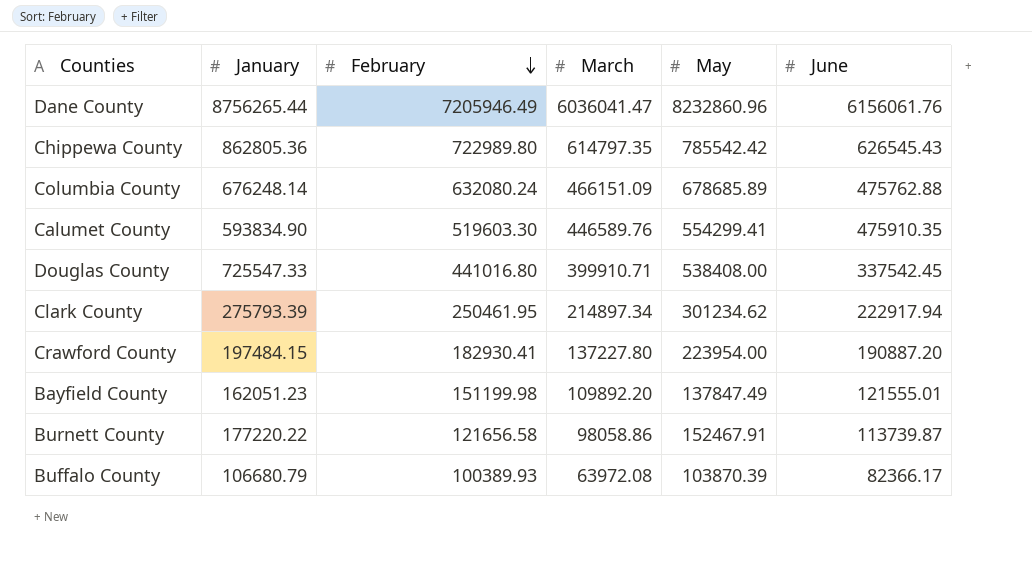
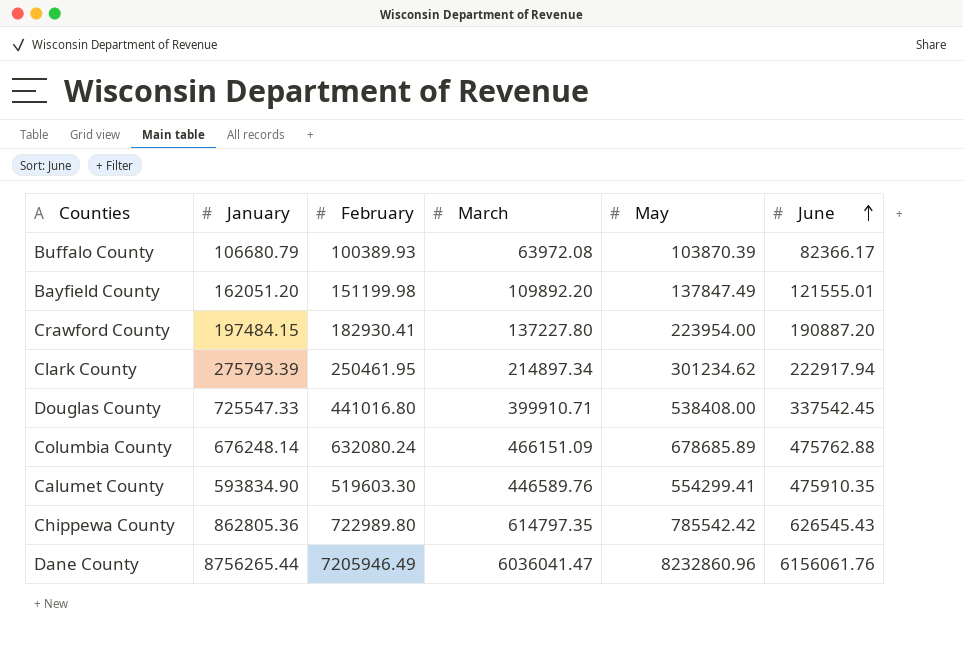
row order: February descending -> June ascending
row Burnett County: 177220.22 | 121656.58 | 98058.86 | 152467.91 | 113739.87 -> none
Bayfield County | January: 162051.23 -> 162051.20

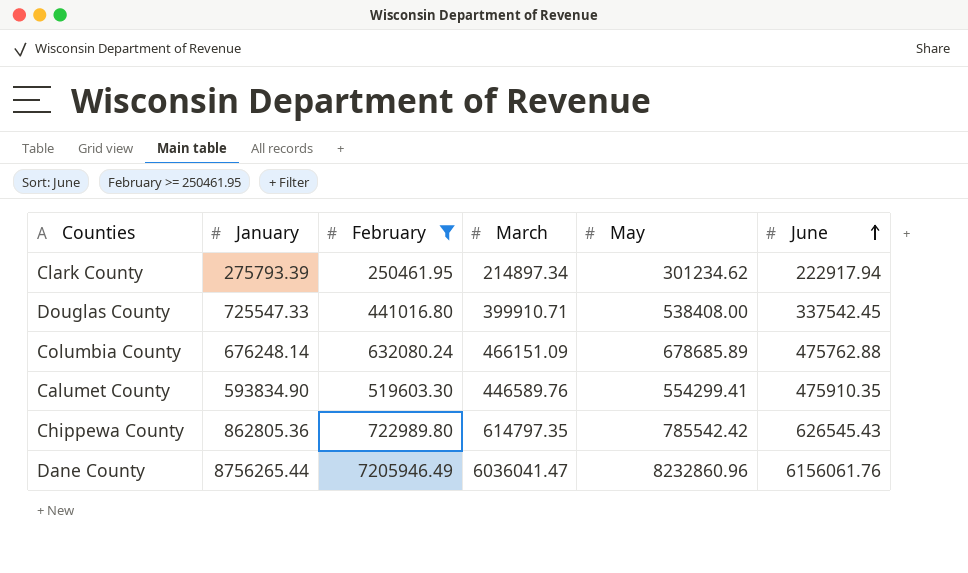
filter: none -> February >= 250461.95

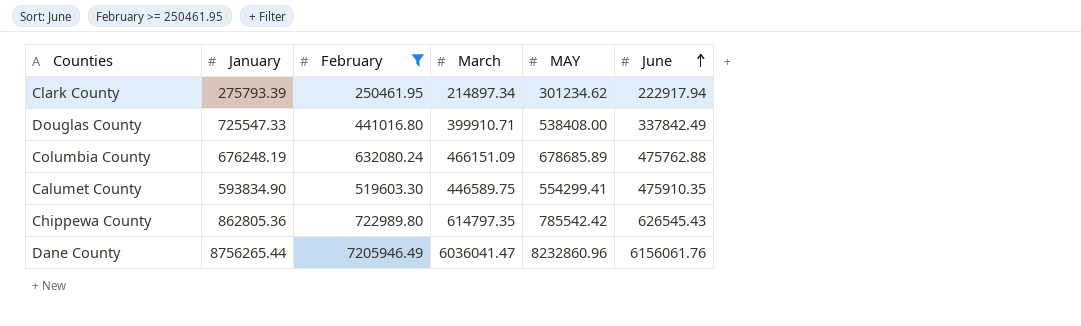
column name: May -> MAY
Douglas County | June: 337542.45 -> 337842.49
Columbia County | January: 676248.14 -> 676248.19
Calumet County | March: 446589.76 -> 446589.75

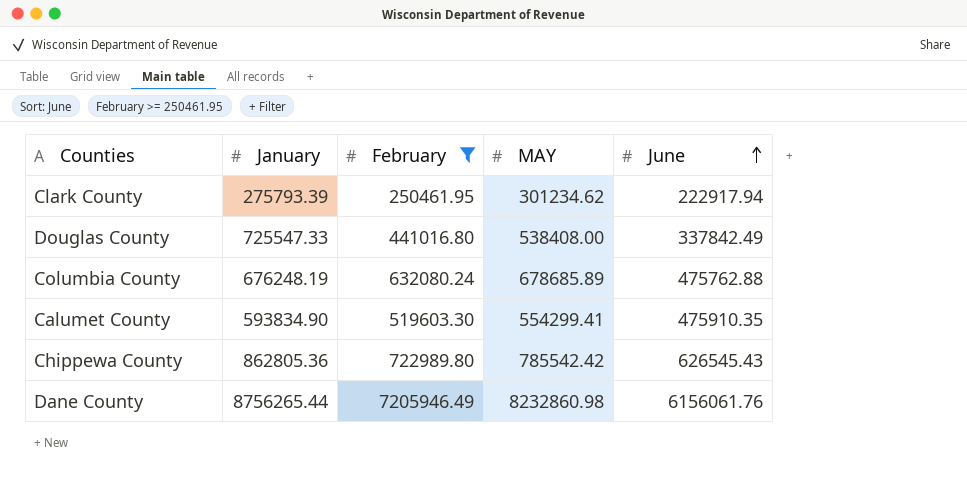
column March | position: 4 -> none
Dane County | MAY: 8232860.96 -> 8232860.98

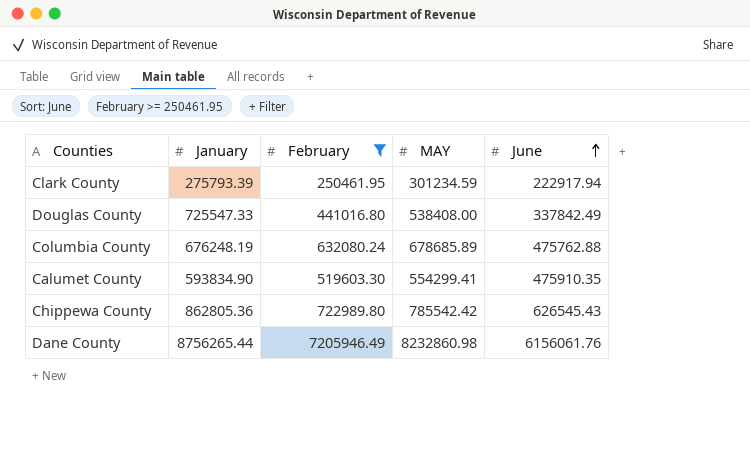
Clark County | MAY: 301234.62 -> 301234.59

